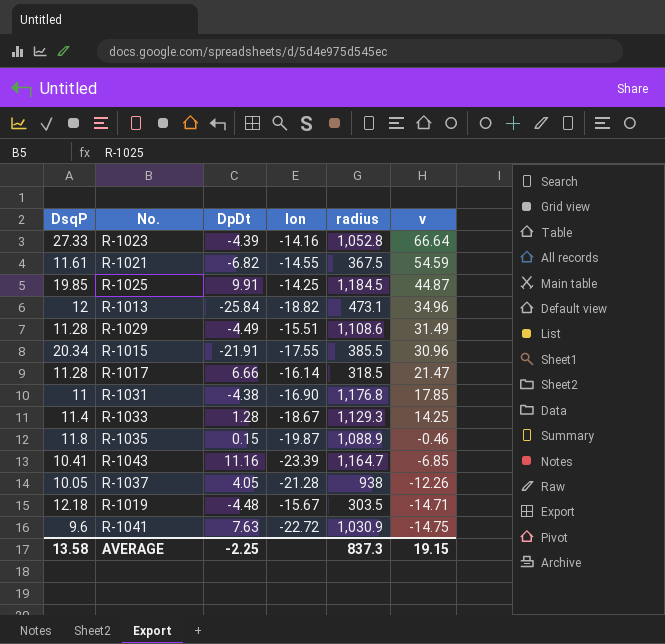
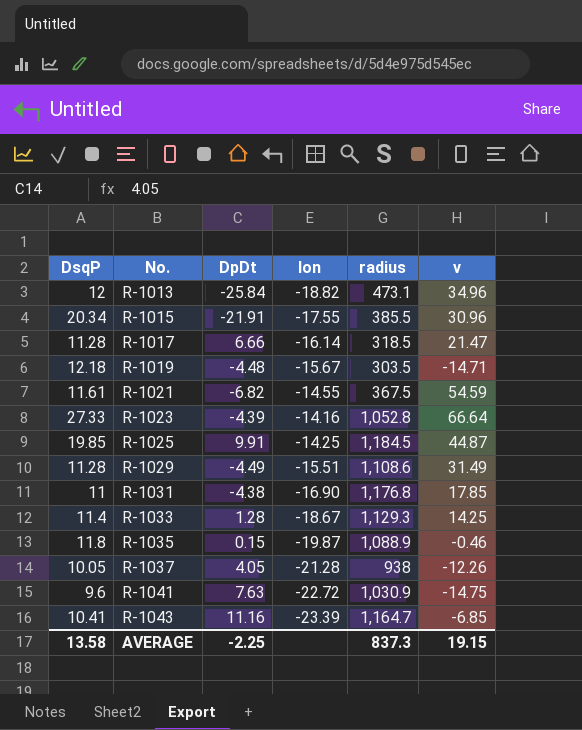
row order: v descending -> No. ascending

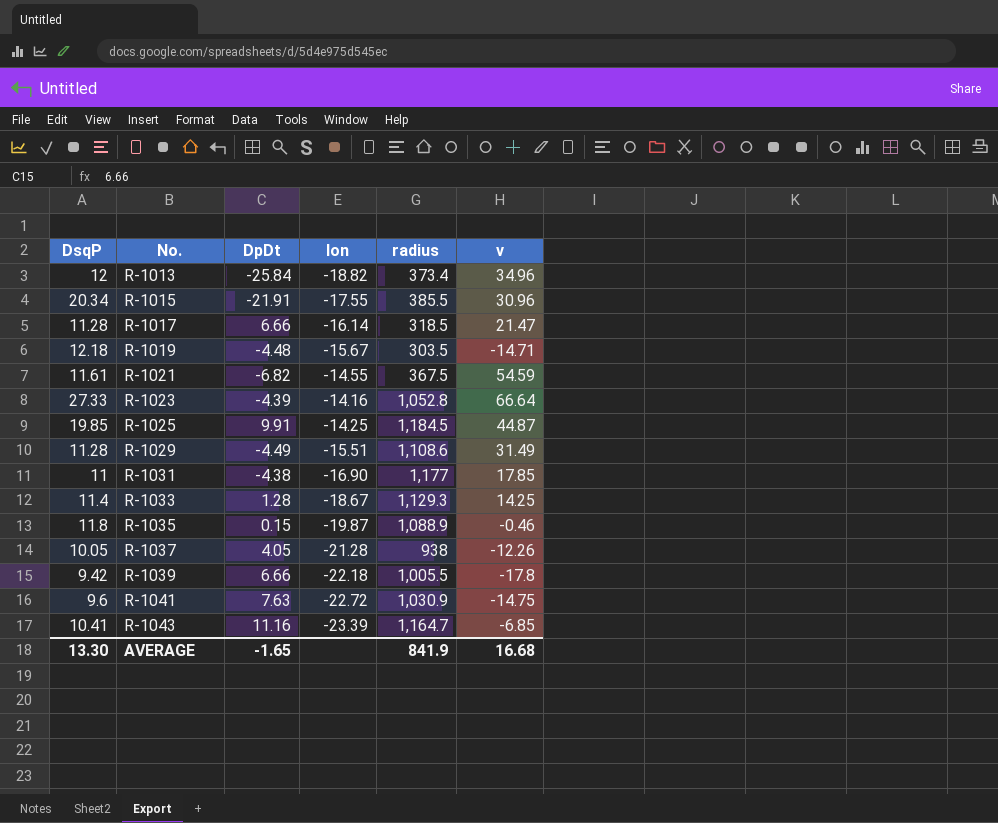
R-1013 | radius: 473.1 -> 373.4
R-1031 | radius: 1,176.8 -> 1,177
row R-1039: none -> 9.42 | 6.66 | -22.18 | 1,005.5 | -17.8
AVERAGE | DsqP: 13.58 -> 13.30
AVERAGE | DpDt: -2.25 -> -1.65
AVERAGE | radius: 837.3 -> 841.9
AVERAGE | v: 19.15 -> 16.68

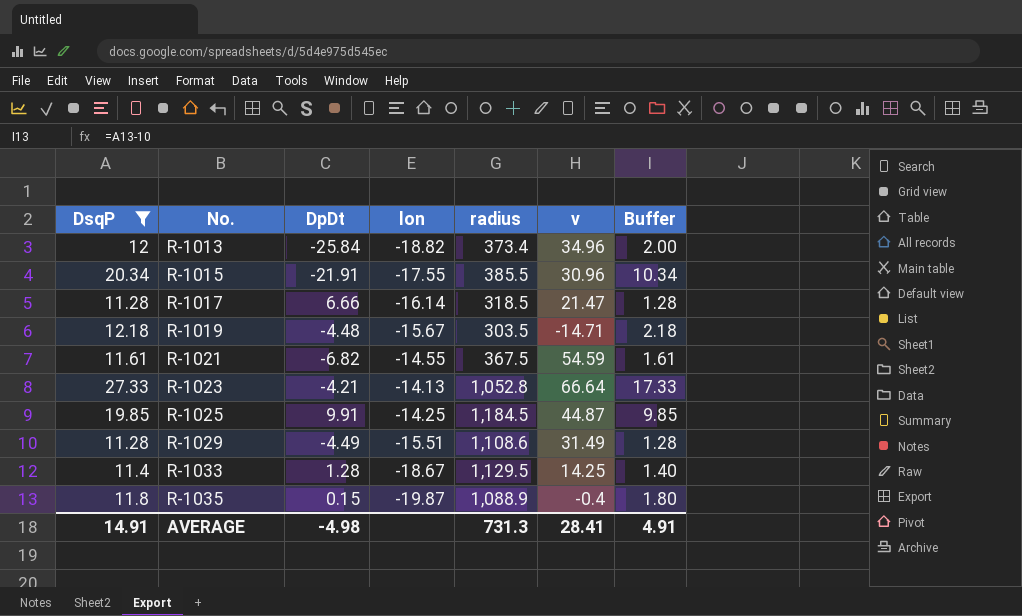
filter: none -> DsqP >= 11.28
column Buffer | formula: none -> [DsqP] - 10
R-1023 | DpDt: -4.39 -> -4.21
R-1023 | lon: -14.16 -> -14.13
R-1033 | radius: 1,129.3 -> 1,129.5
R-1035 | v: -0.46 -> -0.4
AVERAGE | DsqP: 13.30 -> 14.91
AVERAGE | DpDt: -1.65 -> -4.98
AVERAGE | radius: 841.9 -> 731.3
AVERAGE | v: 16.68 -> 28.41

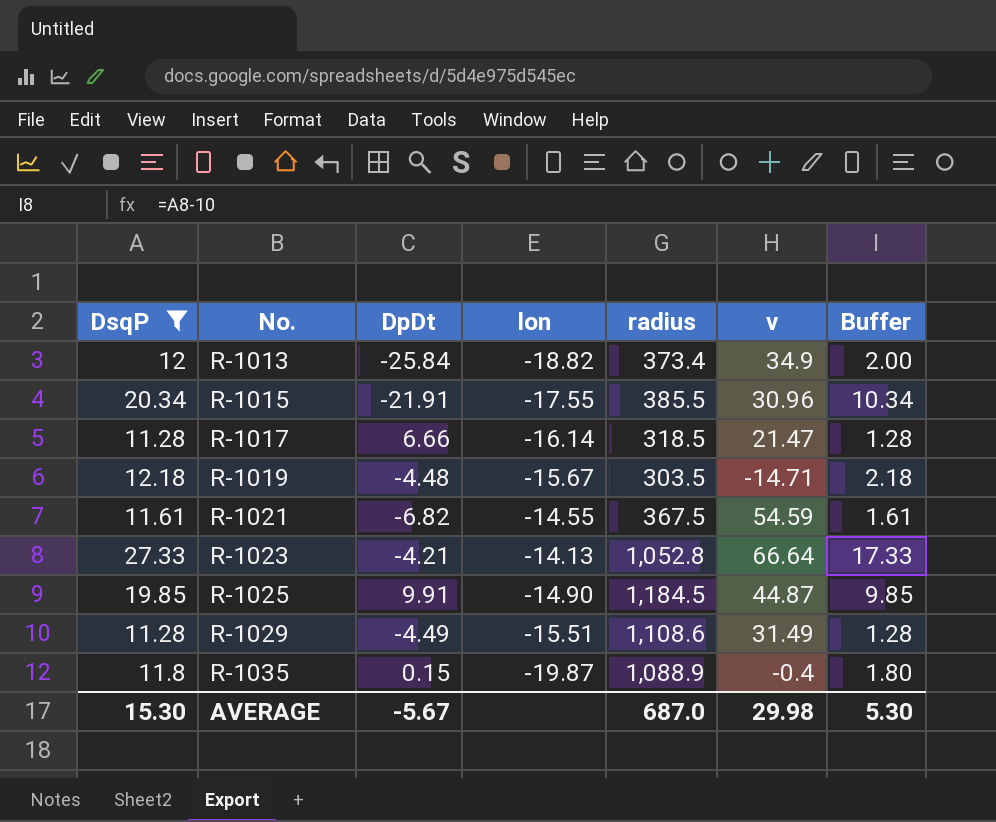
row R-1033: 11.4 | 1.28 | -18.67 | 1,129.5 | 14.25 | 1.40 -> none
R-1013 | v: 34.96 -> 34.9
R-1025 | lon: -14.25 -> -14.90
AVERAGE | DsqP: 14.91 -> 15.30
AVERAGE | DpDt: -4.98 -> -5.67
AVERAGE | radius: 731.3 -> 687.0
AVERAGE | v: 28.41 -> 29.98
AVERAGE | Buffer: 4.91 -> 5.30

